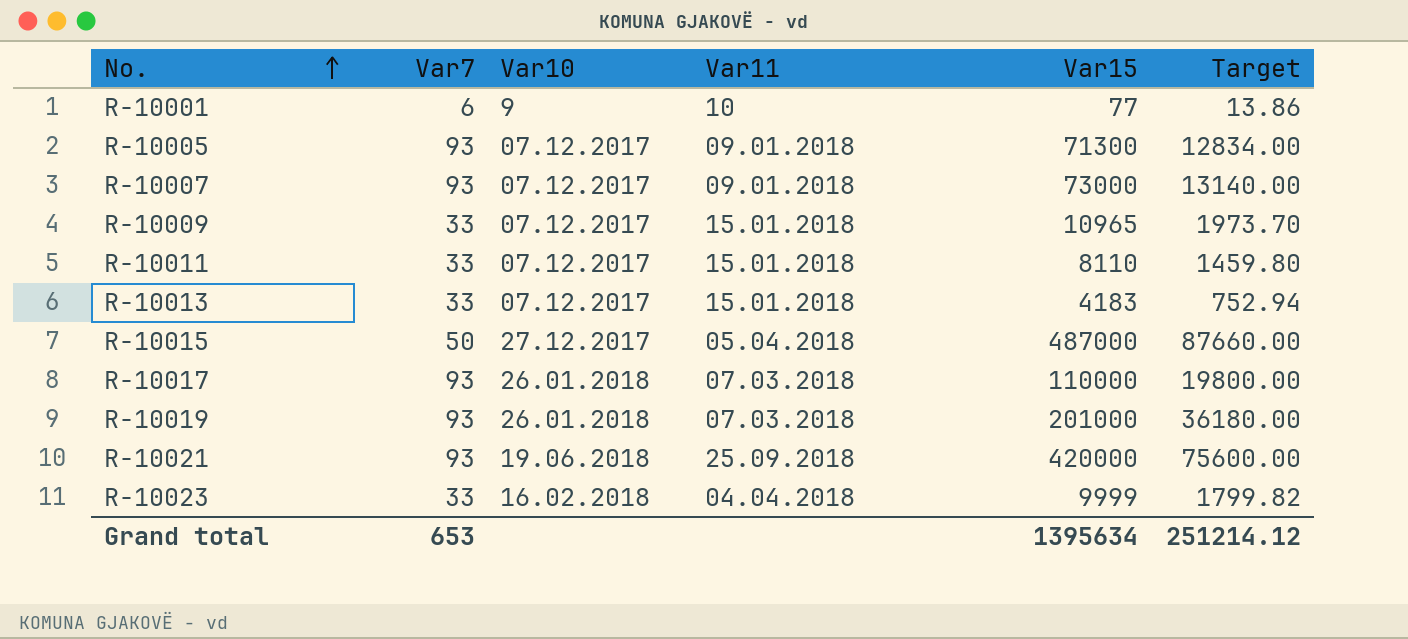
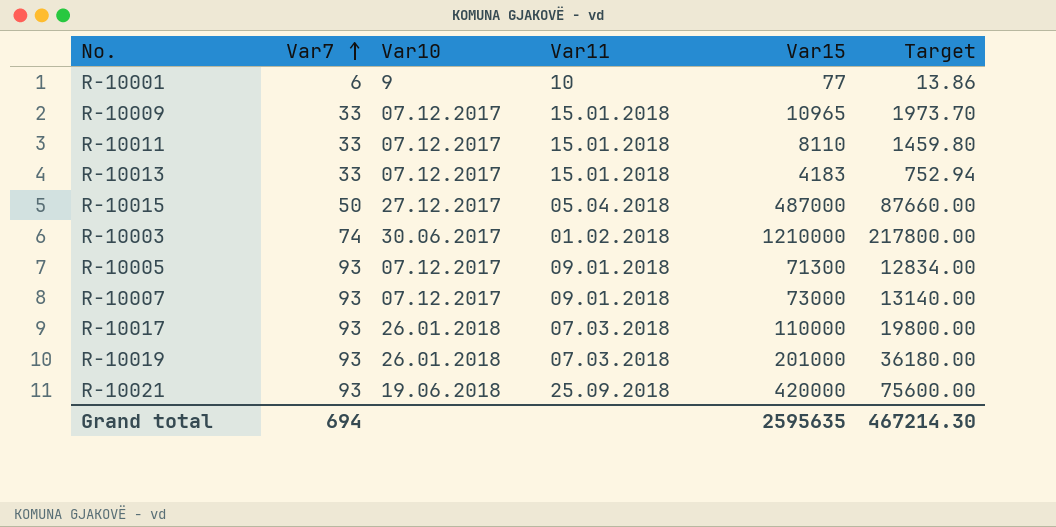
row order: No. ascending -> Var7 ascending
row R-10023: 33 | 16.02.2018 | 04.04.2018 | 9999 | 1799.82 -> none
row R-10003: none -> 74 | 30.06.2017 | 01.02.2018 | 1210000 | 217800.00
Grand total | Var7: 653 -> 694
Grand total | Var15: 1395634 -> 2595635
Grand total | Target: 251214.12 -> 467214.30

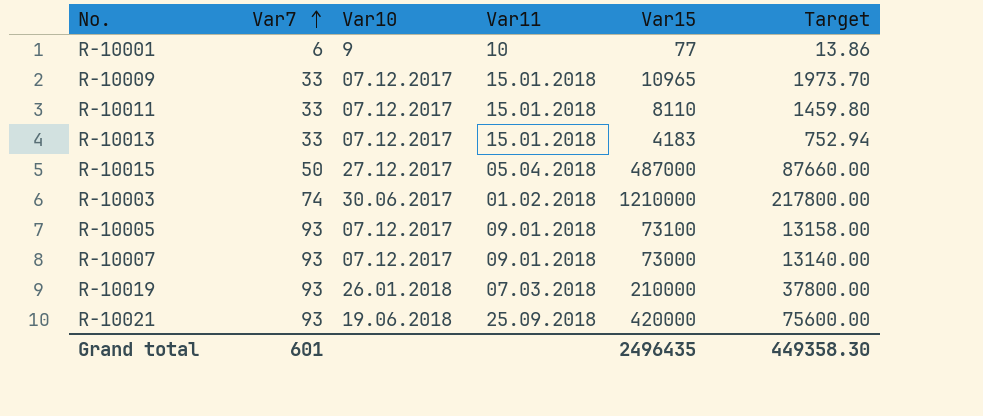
row R-10017: 93 | 26.01.2018 | 07.03.2018 | 110000 | 19800.00 -> none
R-10005 | Var15: 71300 -> 73100
R-10005 | Target: 12834.00 -> 13158.00
R-10019 | Var15: 201000 -> 210000
R-10019 | Target: 36180.00 -> 37800.00
Grand total | Var7: 694 -> 601
Grand total | Var15: 2595635 -> 2496435
Grand total | Target: 467214.30 -> 449358.30

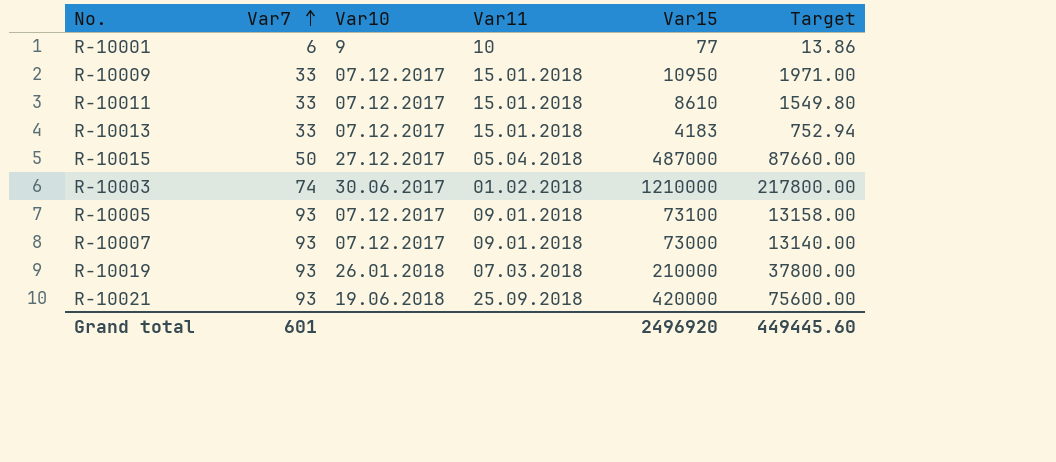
R-10009 | Var15: 10965 -> 10950
R-10009 | Target: 1973.70 -> 1971.00
R-10011 | Var15: 8110 -> 8610
R-10011 | Target: 1459.80 -> 1549.80
Grand total | Var15: 2496435 -> 2496920
Grand total | Target: 449358.30 -> 449445.60

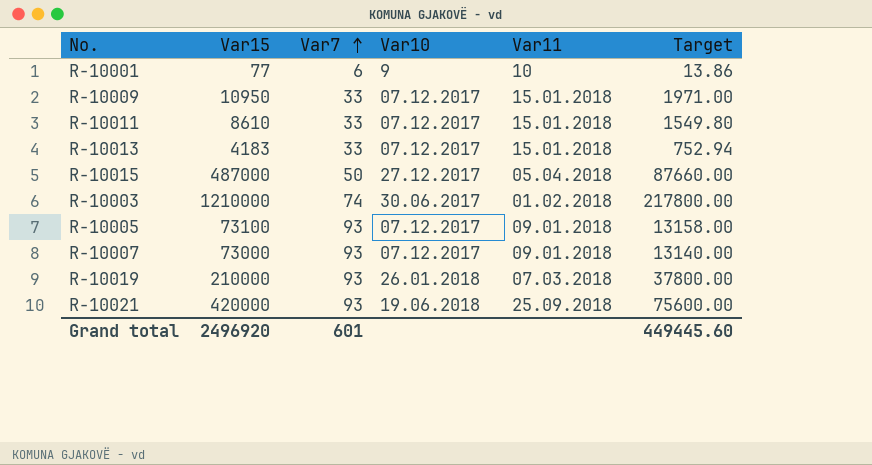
column Var15 | position: 5 -> 2

